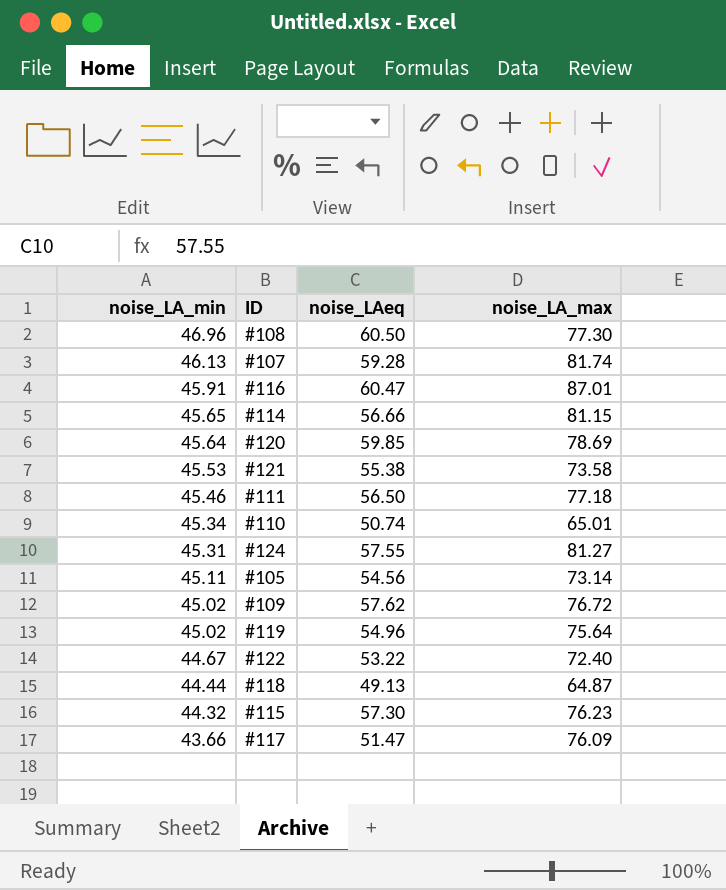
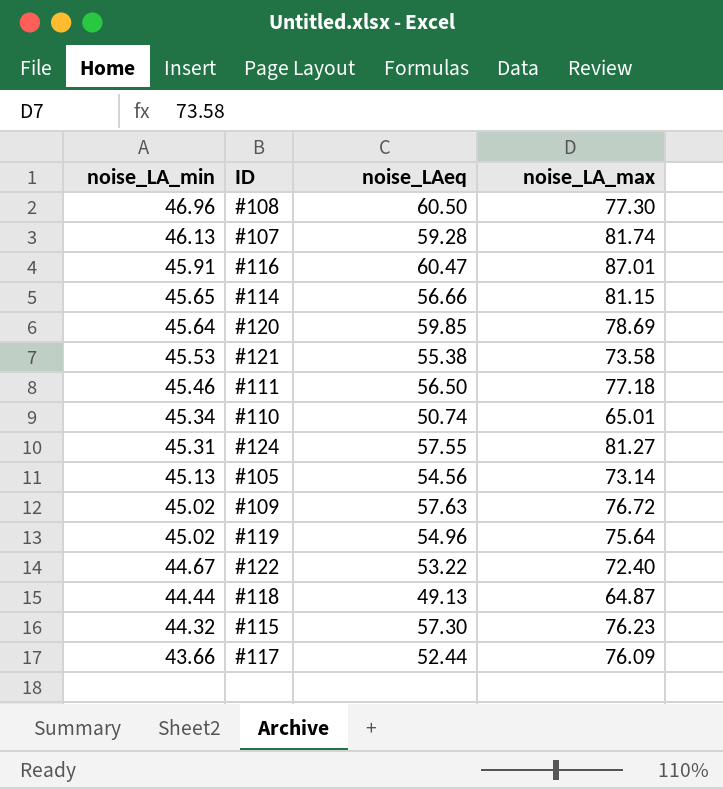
#105 | noise_LA_min: 45.11 -> 45.13
#109 | noise_LAeq: 57.62 -> 57.63
#117 | noise_LAeq: 51.47 -> 52.44

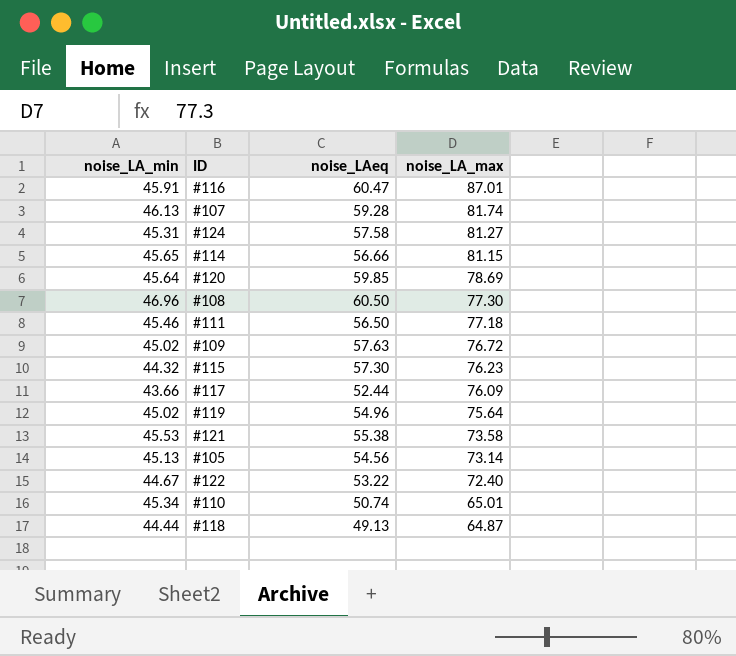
row order: noise_LA_min descending -> noise_LA_max descending
#124 | noise_LAeq: 57.55 -> 57.58

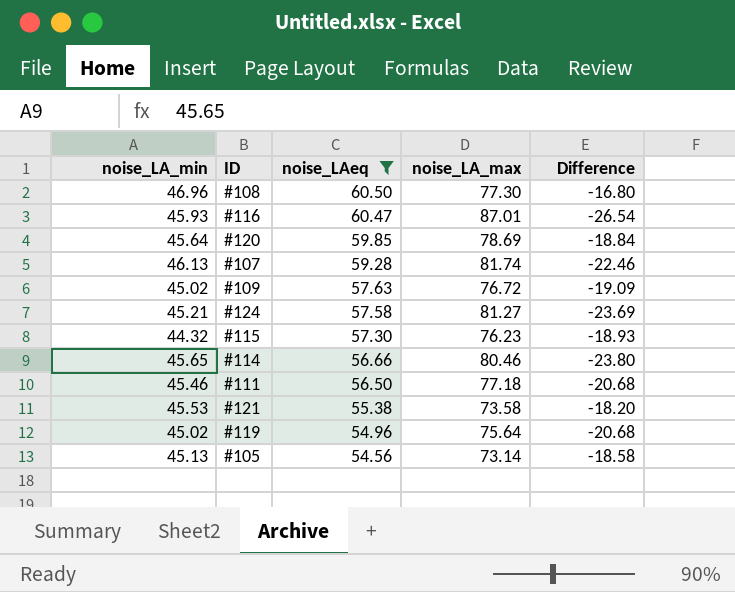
filter: none -> noise_LAeq >= 54.56
row order: noise_LA_max descending -> noise_LAeq descending
column Difference | formula: none -> [noise_LAeq] - [noise_LA_max]
#116 | noise_LA_min: 45.91 -> 45.93
#124 | noise_LA_min: 45.31 -> 45.21
#114 | noise_LA_max: 81.15 -> 80.46

